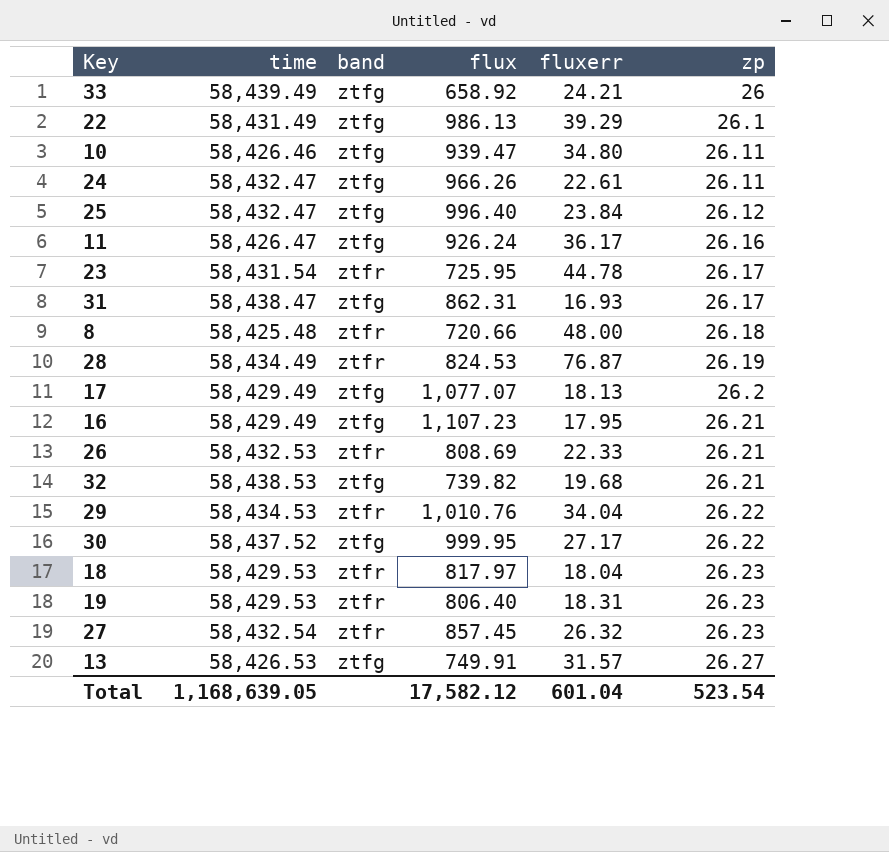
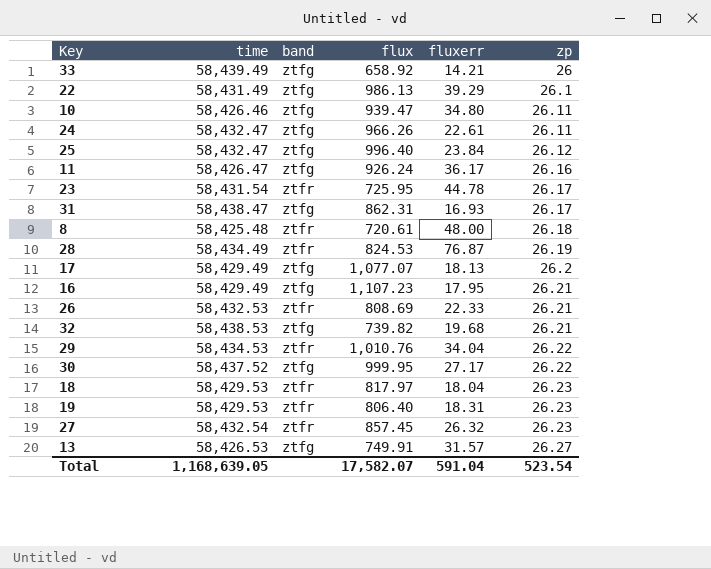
33 | fluxerr: 24.21 -> 14.21
8 | flux: 720.66 -> 720.61
Total | flux: 17,582.12 -> 17,582.07
Total | fluxerr: 601.04 -> 591.04

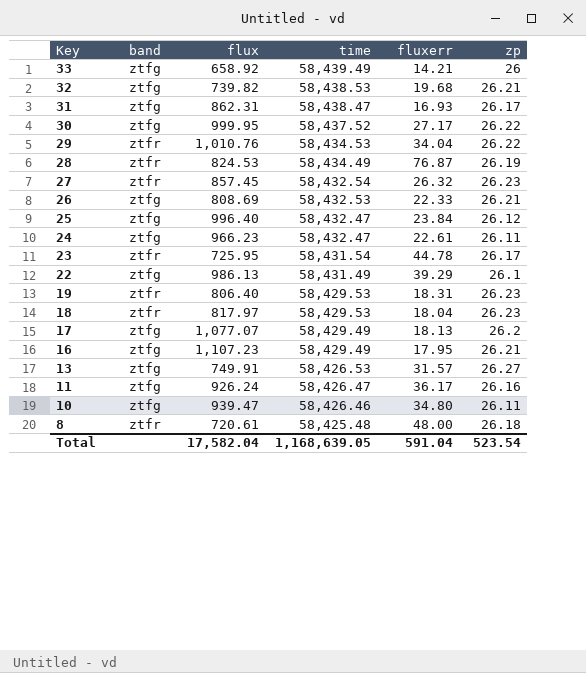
row order: zp ascending -> Key descending
column time | position: 2 -> 4
26 | band: ztfr -> ztfg
24 | flux: 966.26 -> 966.23
Total | flux: 17,582.07 -> 17,582.04

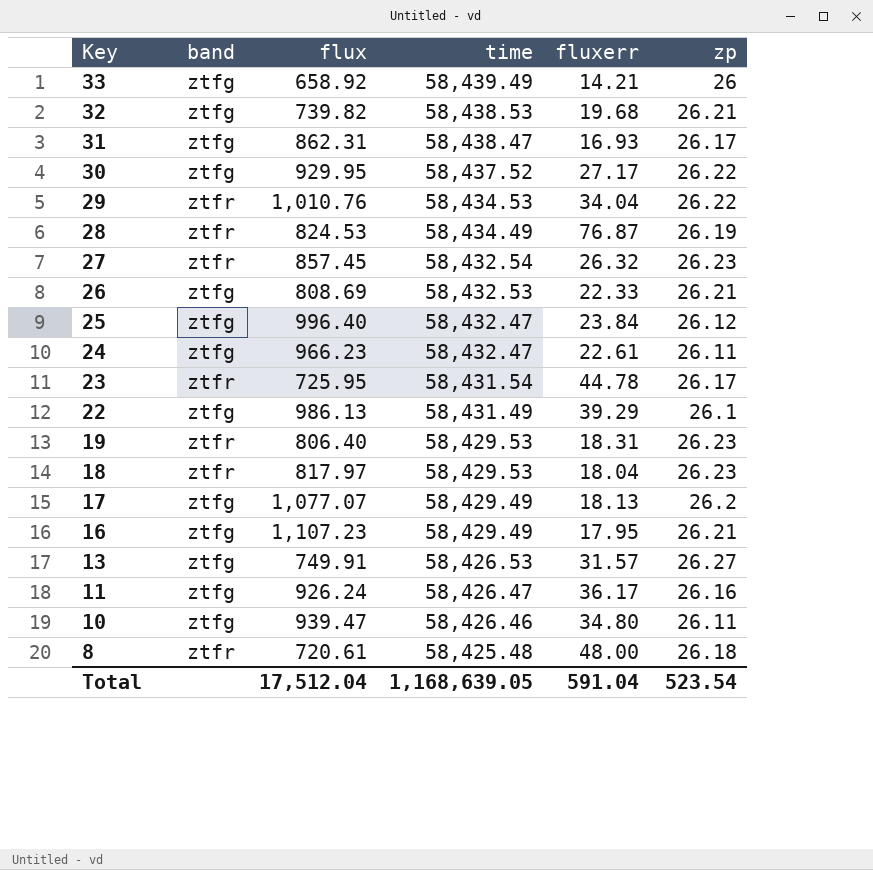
30 | flux: 999.95 -> 929.95
Total | flux: 17,582.04 -> 17,512.04

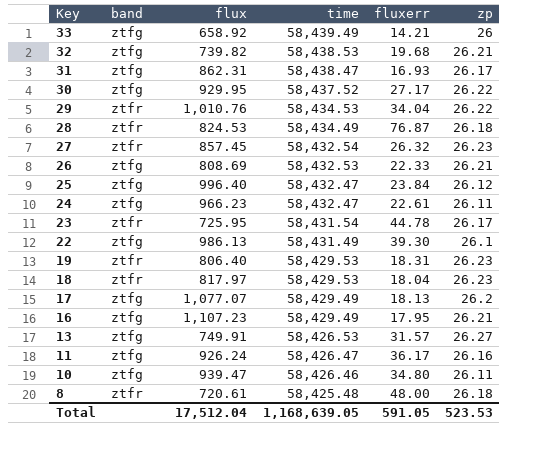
28 | zp: 26.19 -> 26.18
22 | fluxerr: 39.29 -> 39.30
Total | fluxerr: 591.04 -> 591.05
Total | zp: 523.54 -> 523.53

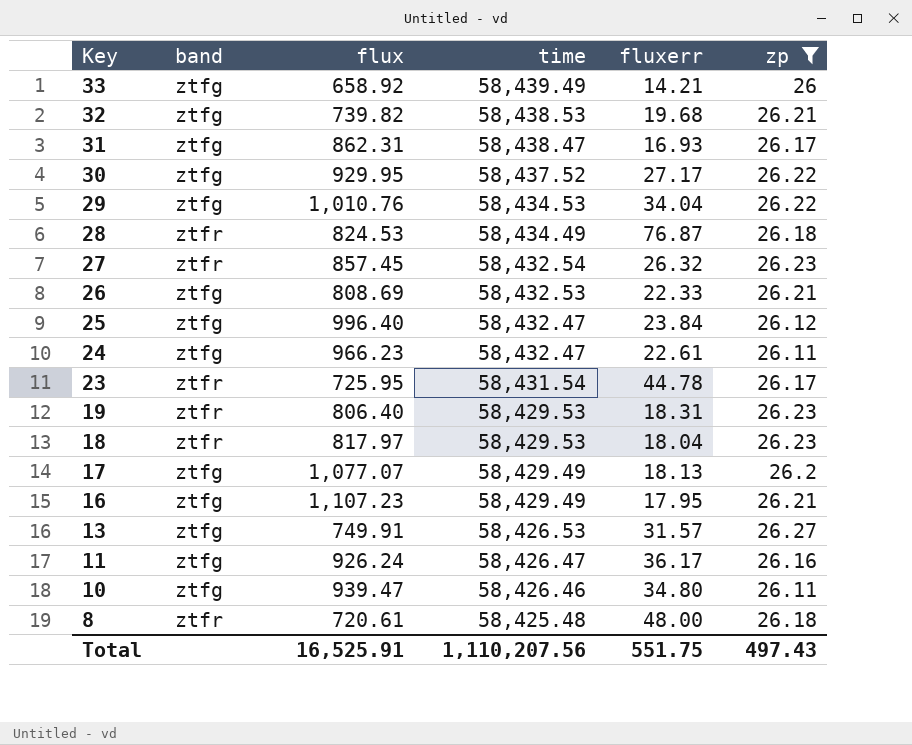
filter: none -> zp != 26.1
29 | band: ztfr -> ztfg
Total | flux: 17,512.04 -> 16,525.91
Total | time: 1,168,639.05 -> 1,110,207.56
Total | fluxerr: 591.05 -> 551.75
Total | zp: 523.53 -> 497.43

